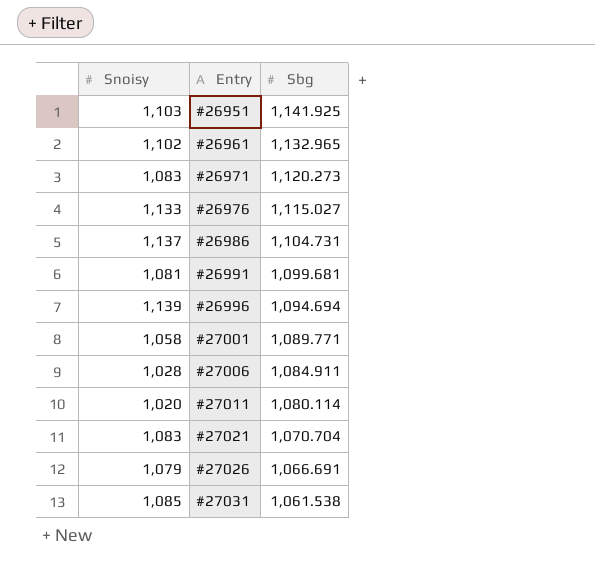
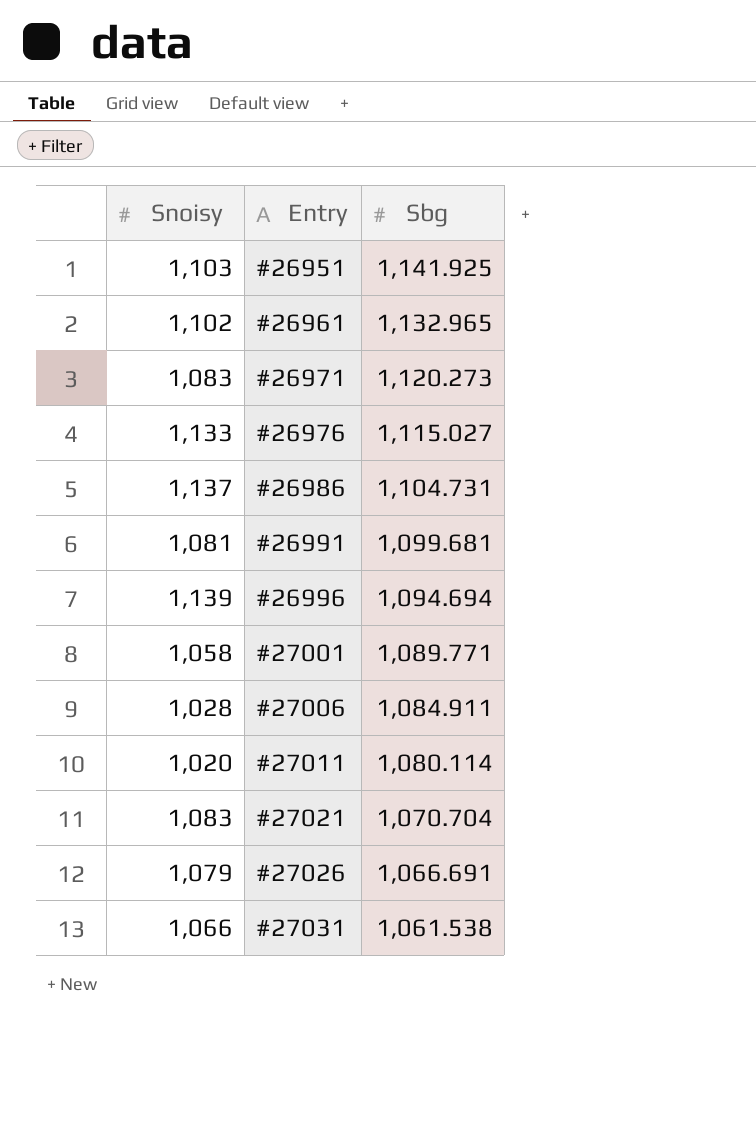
#27031 | Snoisy: 1,085 -> 1,066

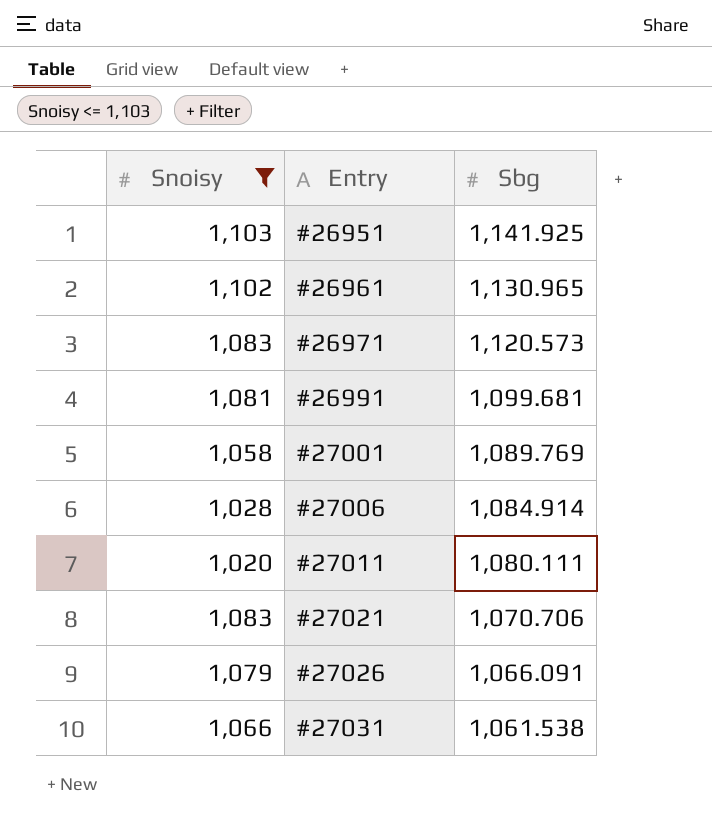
filter: none -> Snoisy <= 1,103
#26961 | Sbg: 1,132.965 -> 1,130.965
#26971 | Sbg: 1,120.273 -> 1,120.573
#27001 | Sbg: 1,089.771 -> 1,089.769
#27006 | Sbg: 1,084.911 -> 1,084.914
#27011 | Sbg: 1,080.114 -> 1,080.111
#27021 | Sbg: 1,070.704 -> 1,070.706
#27026 | Sbg: 1,066.691 -> 1,066.091

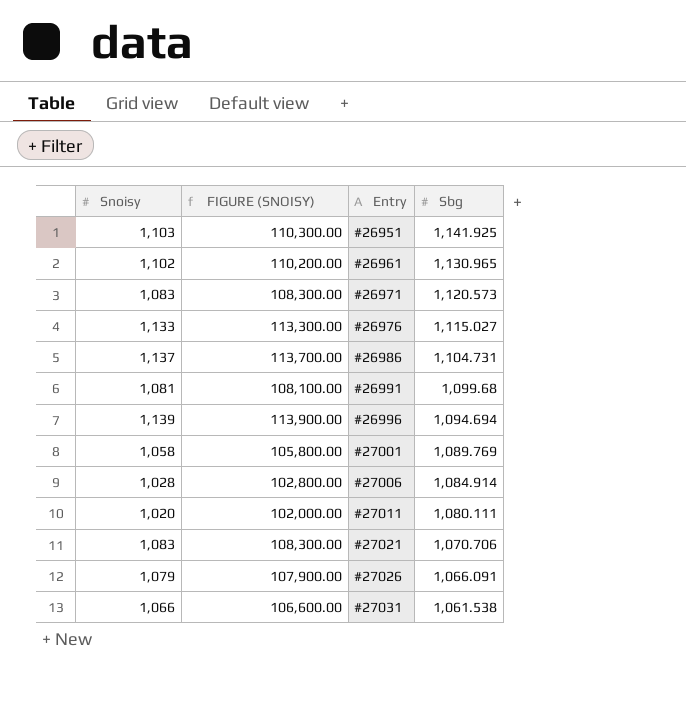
filter: Snoisy <= 1,103 -> none
column FIGURE (SNOISY) | formula: none -> [Snoisy] * 100
#26991 | Sbg: 1,099.681 -> 1,099.68

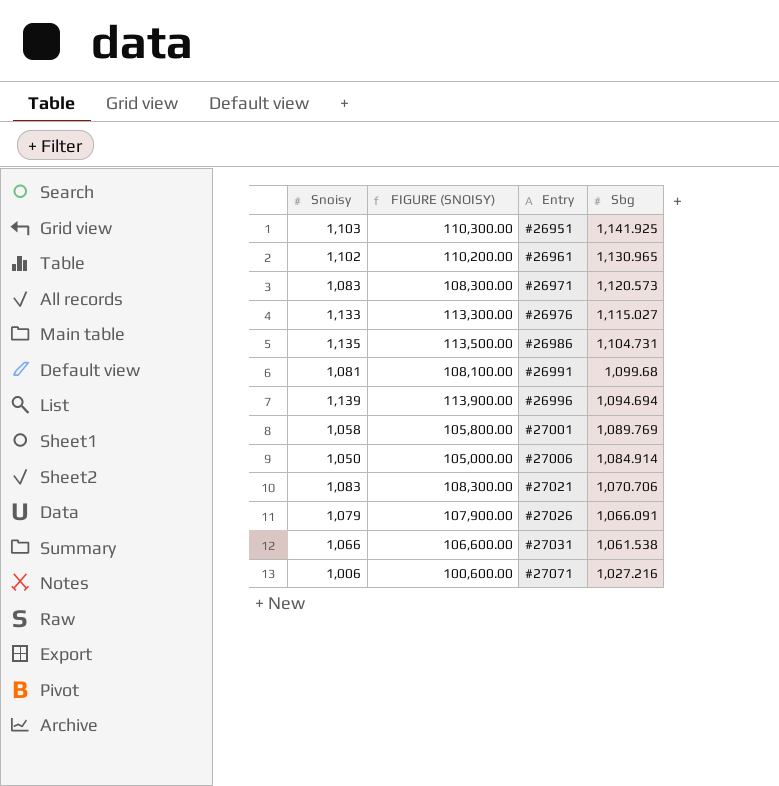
row #27011: 1,020 | 102,000.00 | 1,080.111 -> none
#26986 | Snoisy: 1,137 -> 1,135
#26986 | FIGURE (SNOISY): 113,700.00 -> 113,500.00
#27006 | Snoisy: 1,028 -> 1,050
#27006 | FIGURE (SNOISY): 102,800.00 -> 105,000.00
row #27071: none -> 1,006 | 100,600.00 | 1,027.216

